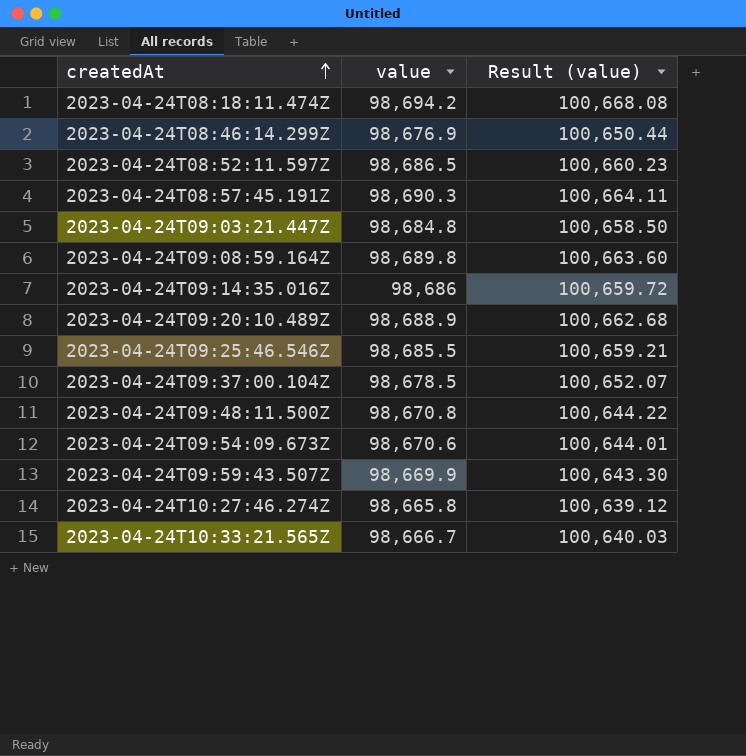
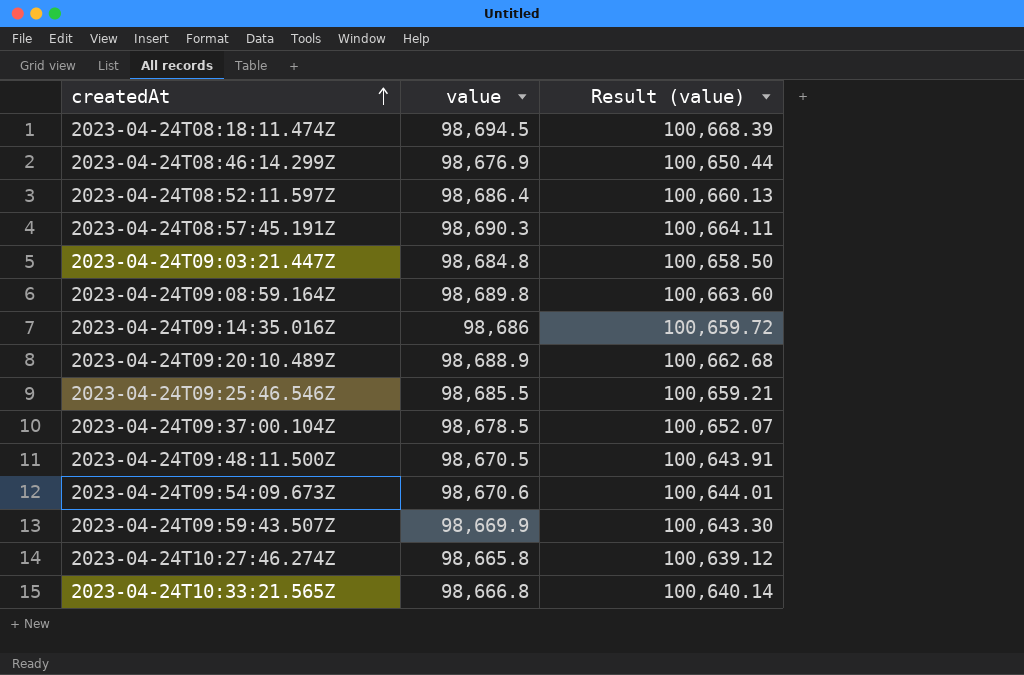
2023-04-24T08:18:11.474Z | value: 98,694.2 -> 98,694.5
2023-04-24T08:18:11.474Z | Result (value): 100,668.08 -> 100,668.39
2023-04-24T08:52:11.597Z | value: 98,686.5 -> 98,686.4
2023-04-24T08:52:11.597Z | Result (value): 100,660.23 -> 100,660.13
2023-04-24T09:48:11.500Z | value: 98,670.8 -> 98,670.5
2023-04-24T09:48:11.500Z | Result (value): 100,644.22 -> 100,643.91
2023-04-24T10:33:21.565Z | value: 98,666.7 -> 98,666.8
2023-04-24T10:33:21.565Z | Result (value): 100,640.03 -> 100,640.14

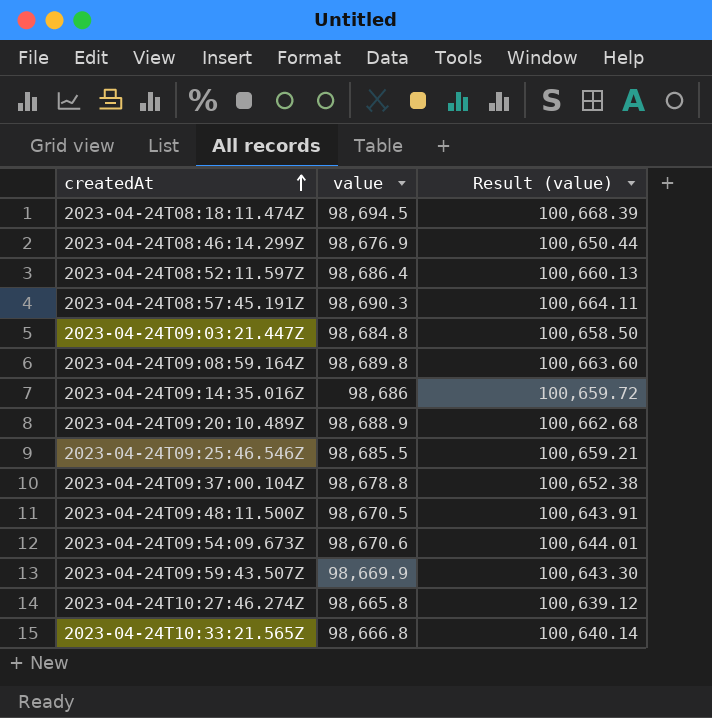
2023-04-24T09:37:00.104Z | value: 98,678.5 -> 98,678.8
2023-04-24T09:37:00.104Z | Result (value): 100,652.07 -> 100,652.38

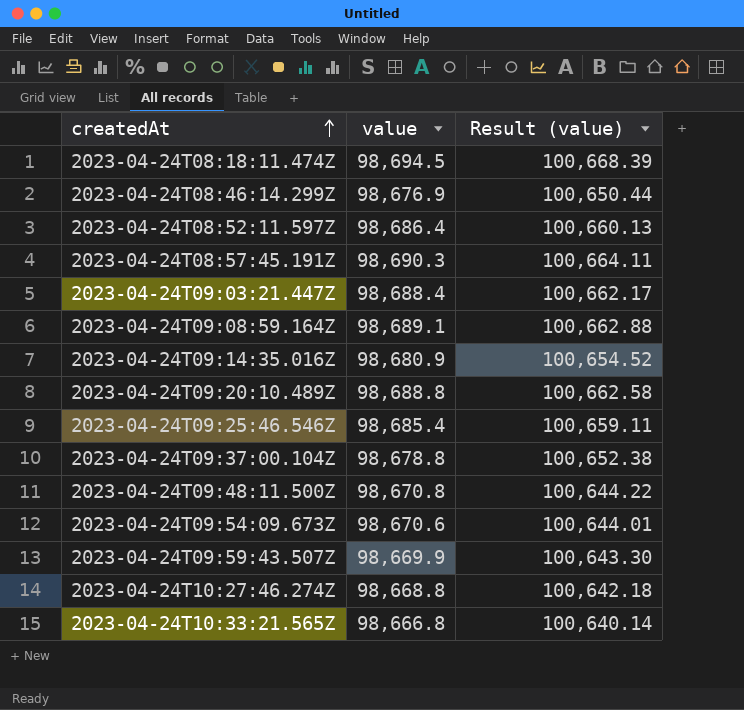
2023-04-24T09:03:21.447Z | value: 98,684.8 -> 98,688.4
2023-04-24T09:03:21.447Z | Result (value): 100,658.50 -> 100,662.17
2023-04-24T09:08:59.164Z | value: 98,689.8 -> 98,689.1
2023-04-24T09:08:59.164Z | Result (value): 100,663.60 -> 100,662.88
2023-04-24T09:14:35.016Z | value: 98,686 -> 98,680.9
2023-04-24T09:14:35.016Z | Result (value): 100,659.72 -> 100,654.52
2023-04-24T09:20:10.489Z | value: 98,688.9 -> 98,688.8
2023-04-24T09:20:10.489Z | Result (value): 100,662.68 -> 100,662.58
2023-04-24T09:25:46.546Z | value: 98,685.5 -> 98,685.4
2023-04-24T09:25:46.546Z | Result (value): 100,659.21 -> 100,659.11
2023-04-24T09:48:11.500Z | value: 98,670.5 -> 98,670.8
2023-04-24T09:48:11.500Z | Result (value): 100,643.91 -> 100,644.22
2023-04-24T10:27:46.274Z | value: 98,665.8 -> 98,668.8
2023-04-24T10:27:46.274Z | Result (value): 100,639.12 -> 100,642.18

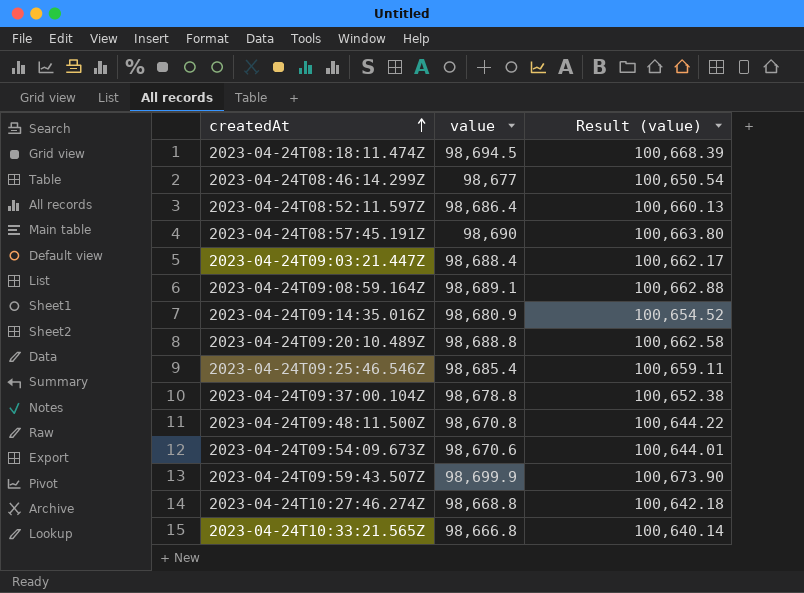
2023-04-24T08:46:14.299Z | value: 98,676.9 -> 98,677
2023-04-24T08:46:14.299Z | Result (value): 100,650.44 -> 100,650.54
2023-04-24T08:57:45.191Z | value: 98,690.3 -> 98,690
2023-04-24T08:57:45.191Z | Result (value): 100,664.11 -> 100,663.80
2023-04-24T09:59:43.507Z | value: 98,669.9 -> 98,699.9
2023-04-24T09:59:43.507Z | Result (value): 100,643.30 -> 100,673.90

